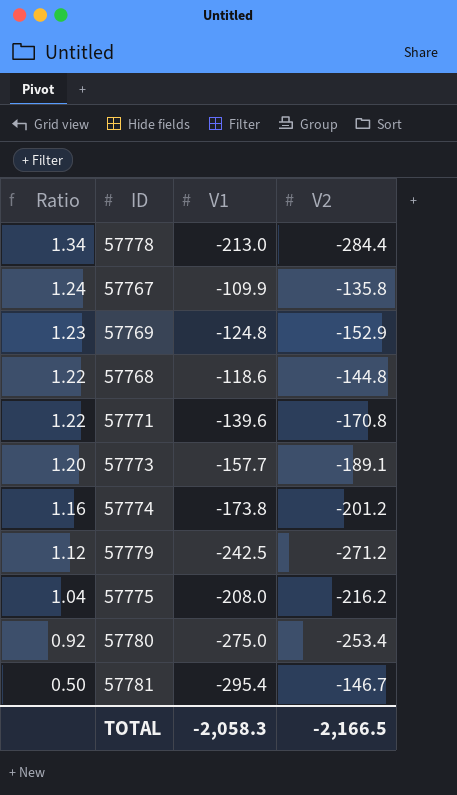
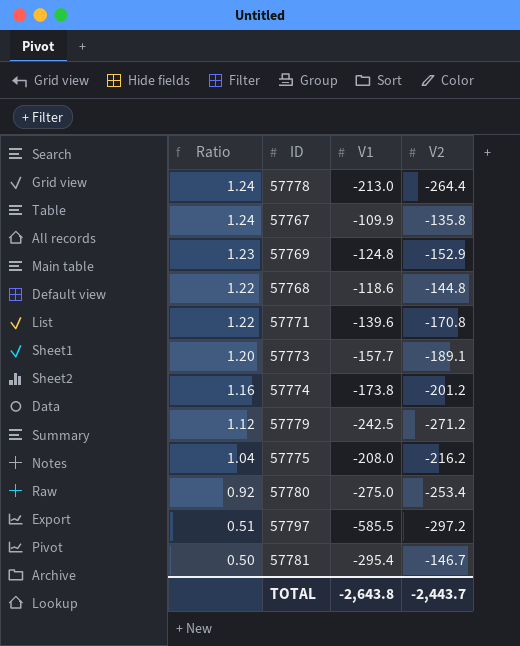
57778 | Ratio: 1.34 -> 1.24
57778 | V2: -284.4 -> -264.4
row 57797: none -> 0.51 | -585.5 | -297.2
TOTAL | V1: -2,058.3 -> -2,643.8
TOTAL | V2: -2,166.5 -> -2,443.7

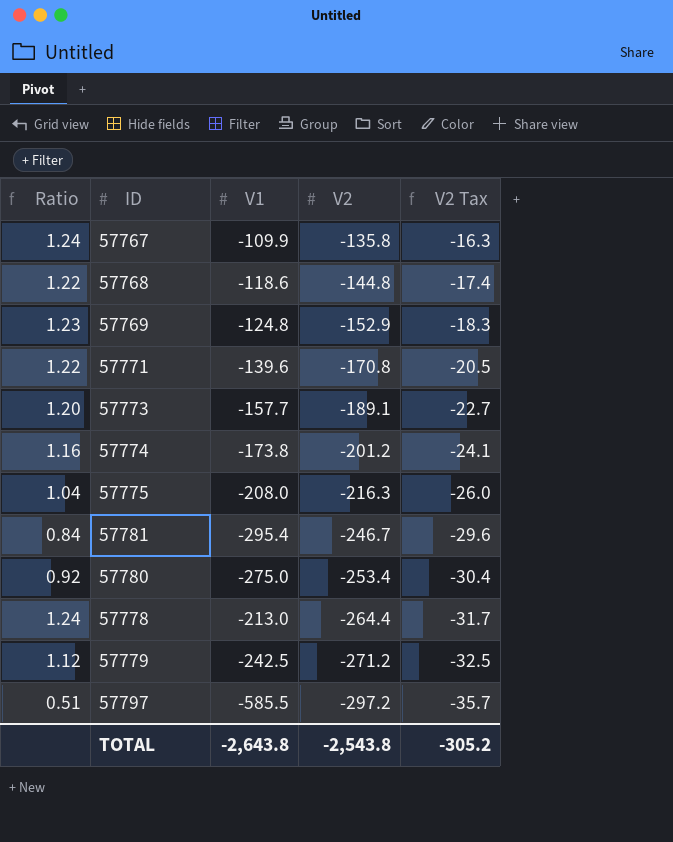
row order: Ratio descending -> V2 descending
column V2 Tax | formula: none -> [V2] * 0.12
57775 | V2: -216.2 -> -216.3
57781 | Ratio: 0.50 -> 0.84
57781 | V2: -146.7 -> -246.7
TOTAL | V2: -2,443.7 -> -2,543.8

